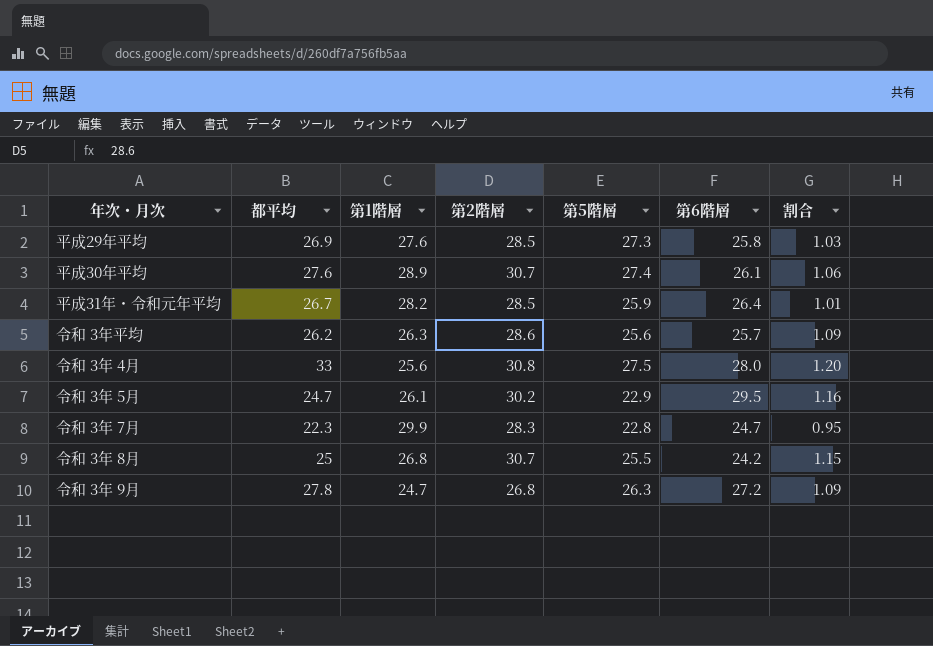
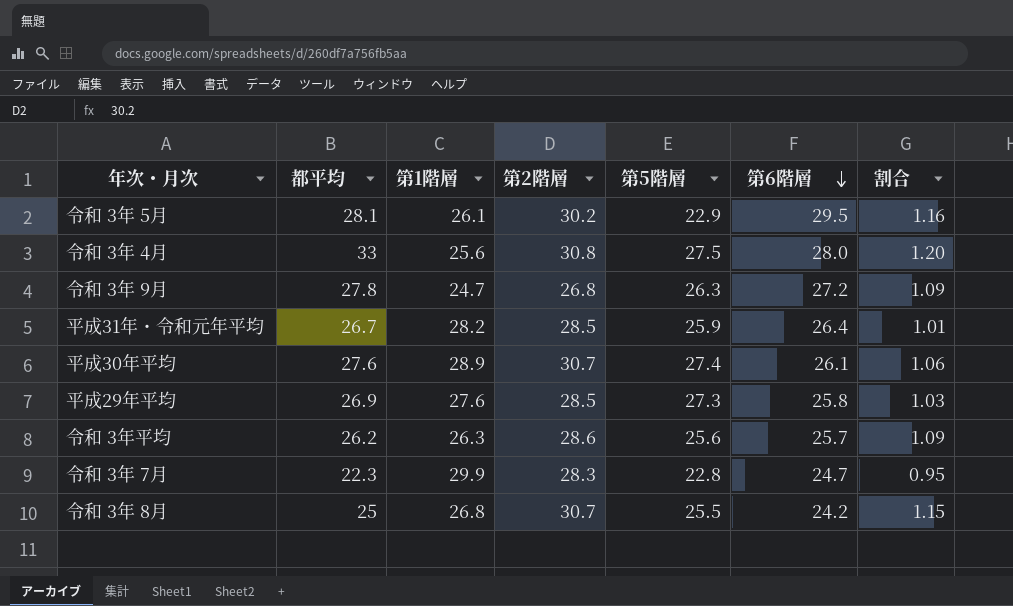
row order: none -> 第6階層 descending
令和 3年 5月 | 都平均: 24.7 -> 28.1

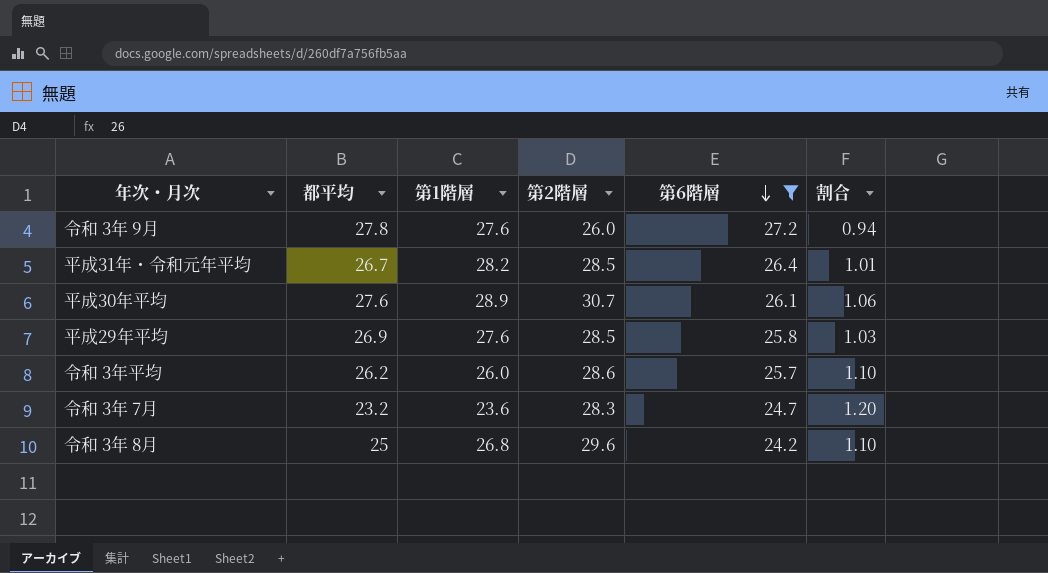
filter: none -> 第6階層 <= 27.2
column 第5階層 | position: 5 -> none
令和 3年 9月 | 第1階層: 24.7 -> 27.6
令和 3年 9月 | 第2階層: 26.8 -> 26.0
令和 3年 9月 | 割合: 1.09 -> 0.94
令和 3年平均 | 第1階層: 26.3 -> 26.0
令和 3年平均 | 割合: 1.09 -> 1.10
令和 3年 7月 | 都平均: 22.3 -> 23.2
令和 3年 7月 | 第1階層: 29.9 -> 23.6
令和 3年 7月 | 割合: 0.95 -> 1.20
令和 3年 8月 | 第2階層: 30.7 -> 29.6
令和 3年 8月 | 割合: 1.15 -> 1.10

